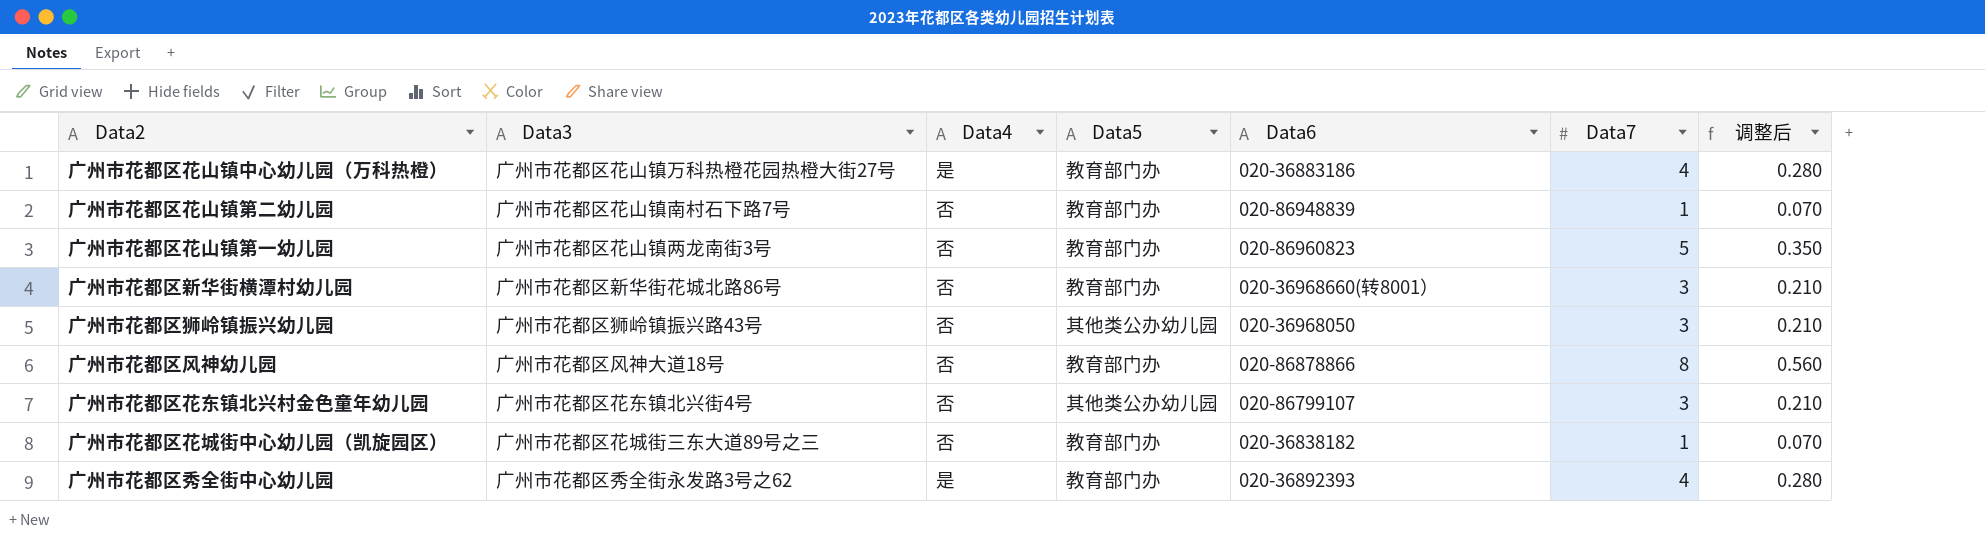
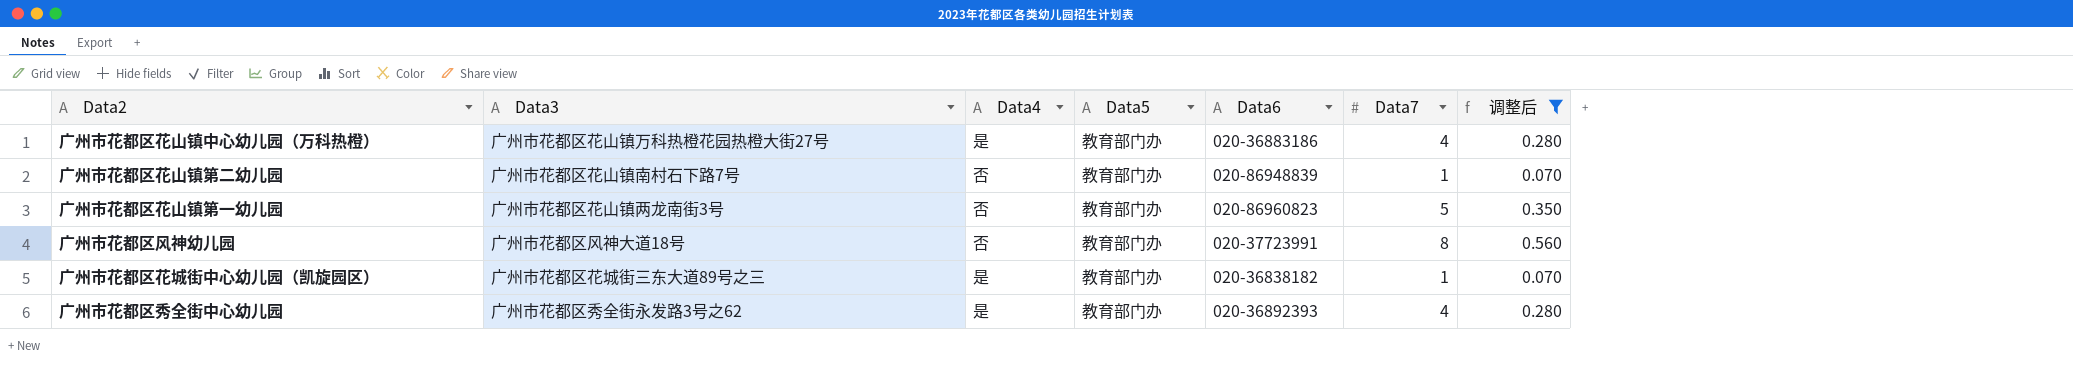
filter: none -> 调整后 != 0.210
广州市花都区风神幼儿园 | Data6: 020-86878866 -> 020-37723991
广州市花都区花城街中心幼儿园（凯旋园区） | Data4: 否 -> 是

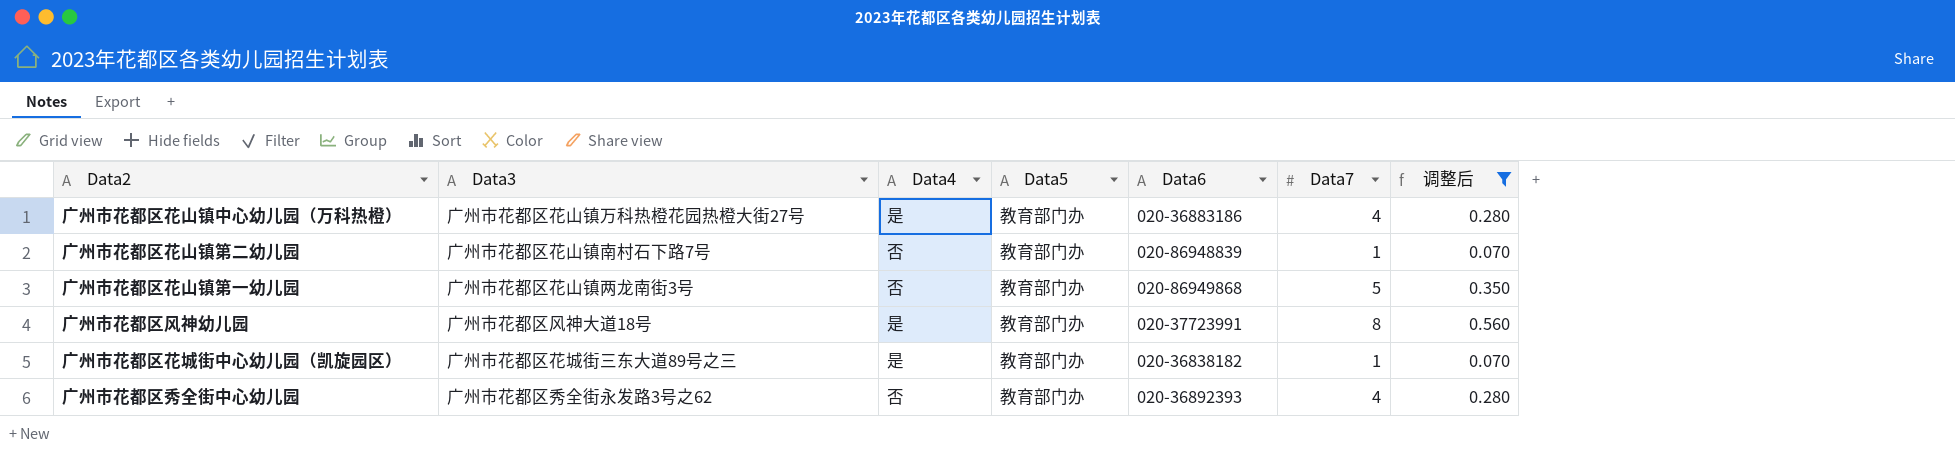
广州市花都区花山镇第一幼儿园 | Data6: 020-86960823 -> 020-86949868
广州市花都区风神幼儿园 | Data4: 否 -> 是
广州市花都区秀全街中心幼儿园 | Data4: 是 -> 否

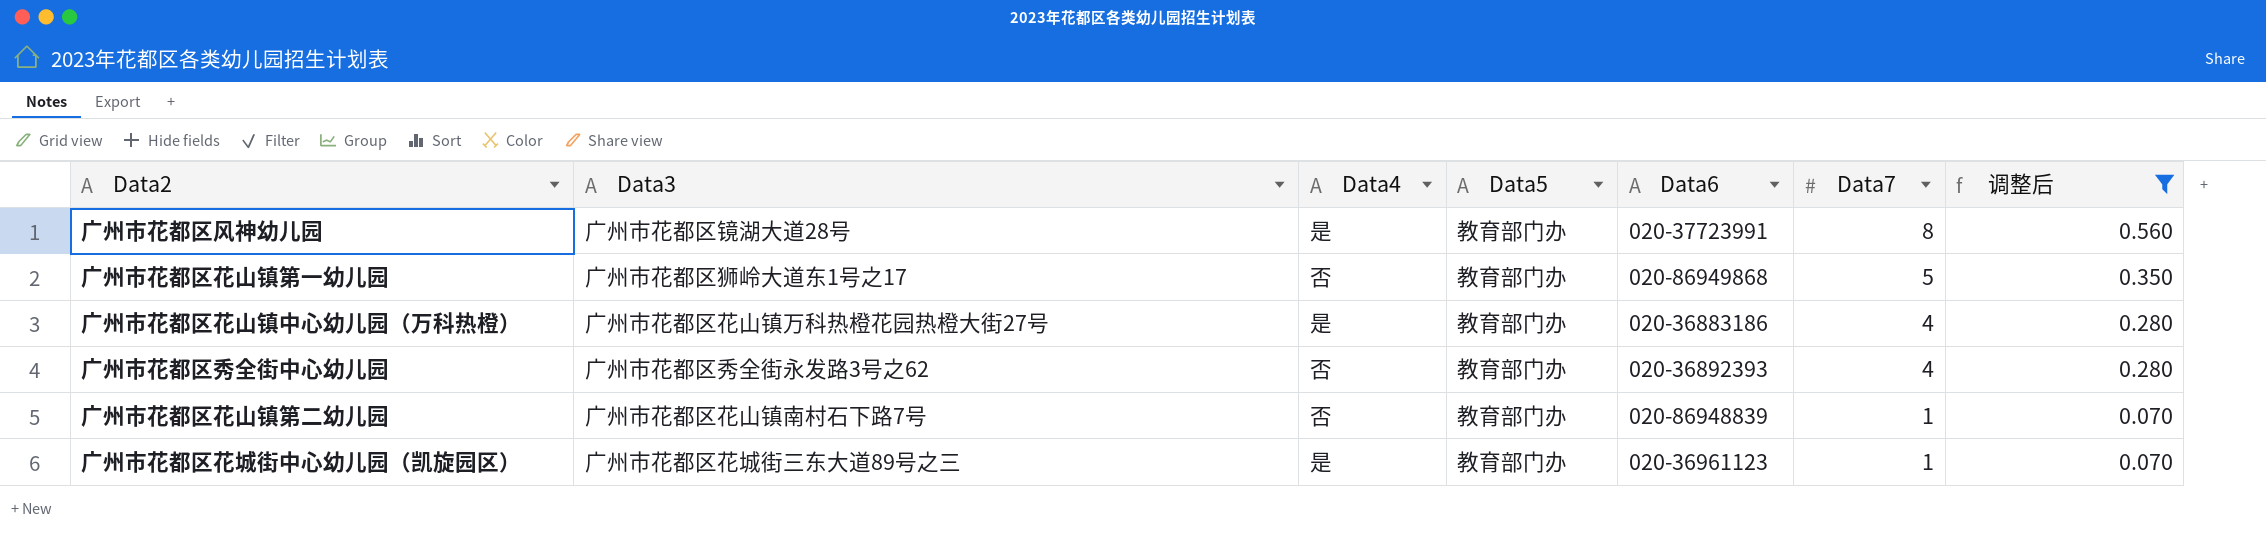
row order: none -> Data7 descending
广州市花都区风神幼儿园 | Data3: 广州市花都区风神大道18号 -> 广州市花都区镜湖大道28号
广州市花都区花山镇第一幼儿园 | Data3: 广州市花都区花山镇两龙南街3号 -> 广州市花都区狮岭大道东1号之17
广州市花都区花城街中心幼儿园（凯旋园区） | Data6: 020-36838182 -> 020-36961123

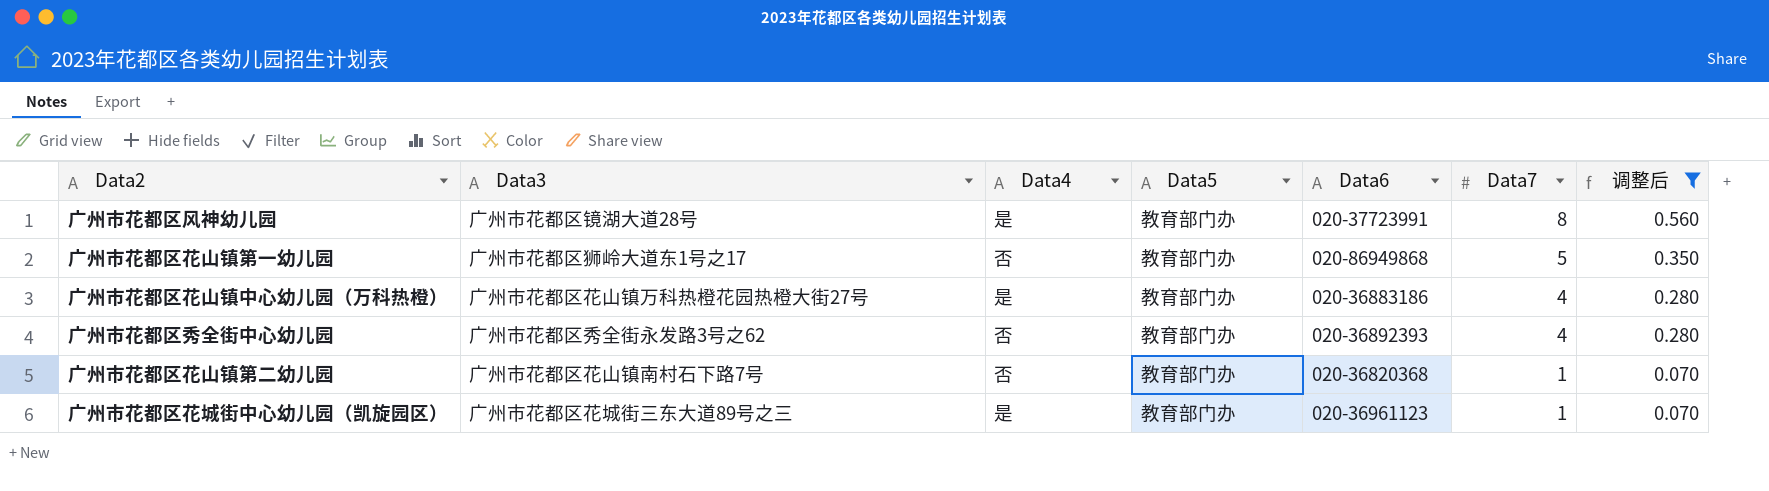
广州市花都区花山镇第二幼儿园 | Data6: 020-86948839 -> 020-36820368

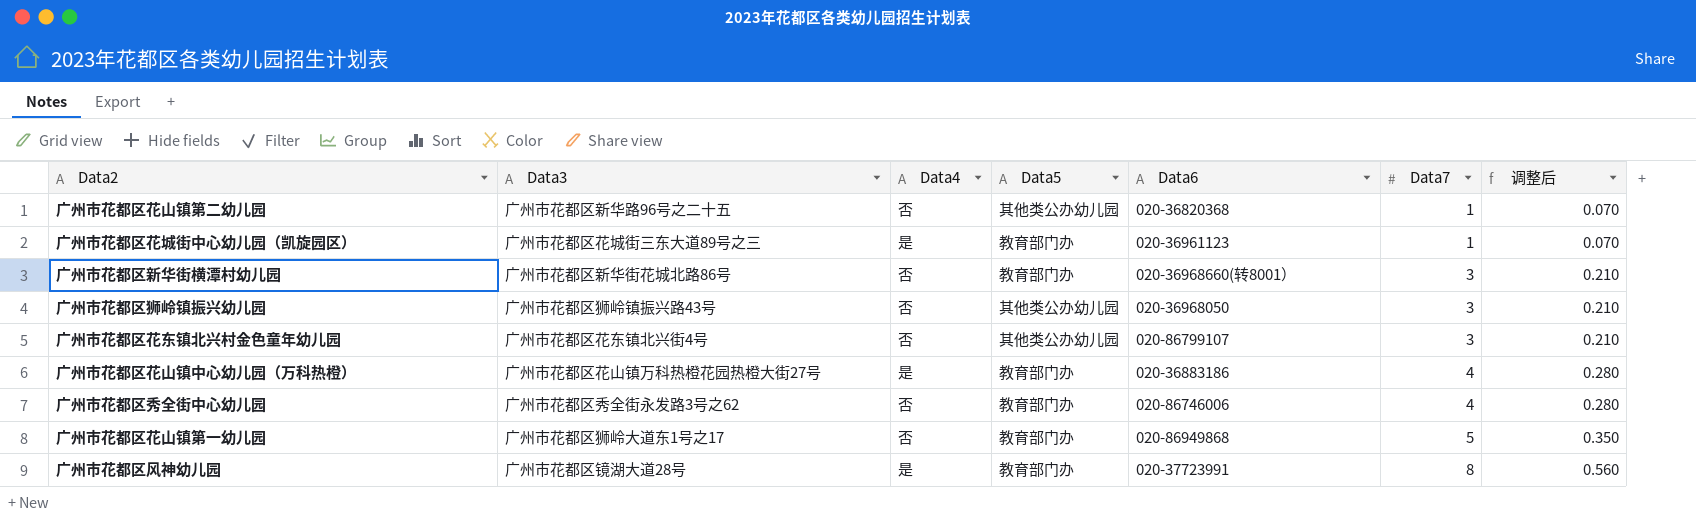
filter: 调整后 != 0.210 -> none
row order: Data7 descending -> Data7 ascending
广州市花都区花山镇第二幼儿园 | Data3: 广州市花都区花山镇南村石下路7号 -> 广州市花都区新华路96号之二十五
广州市花都区花山镇第二幼儿园 | Data5: 教育部门办 -> 其他类公办幼儿园
广州市花都区秀全街中心幼儿园 | Data6: 020-36892393 -> 020-86746006

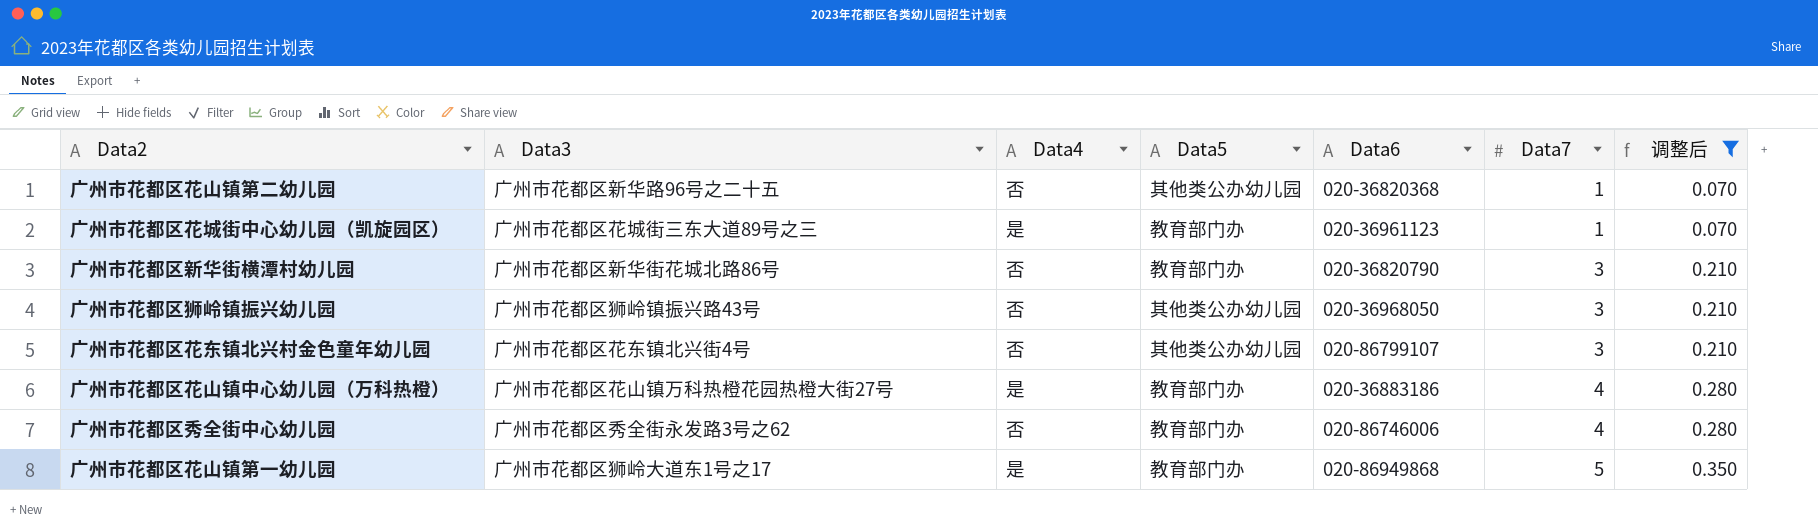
filter: none -> 调整后 != 0.560
广州市花都区新华街横潭村幼儿园 | Data6: 020-36968660(转8001） -> 020-36820790
广州市花都区花山镇第一幼儿园 | Data4: 否 -> 是

